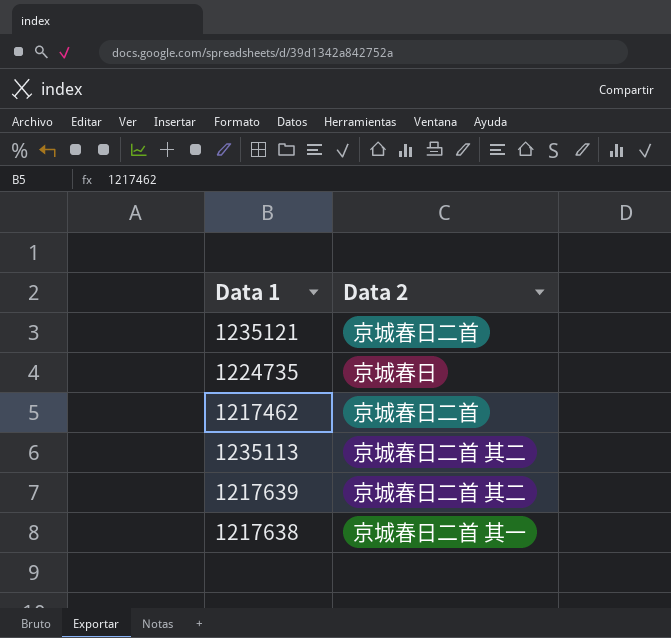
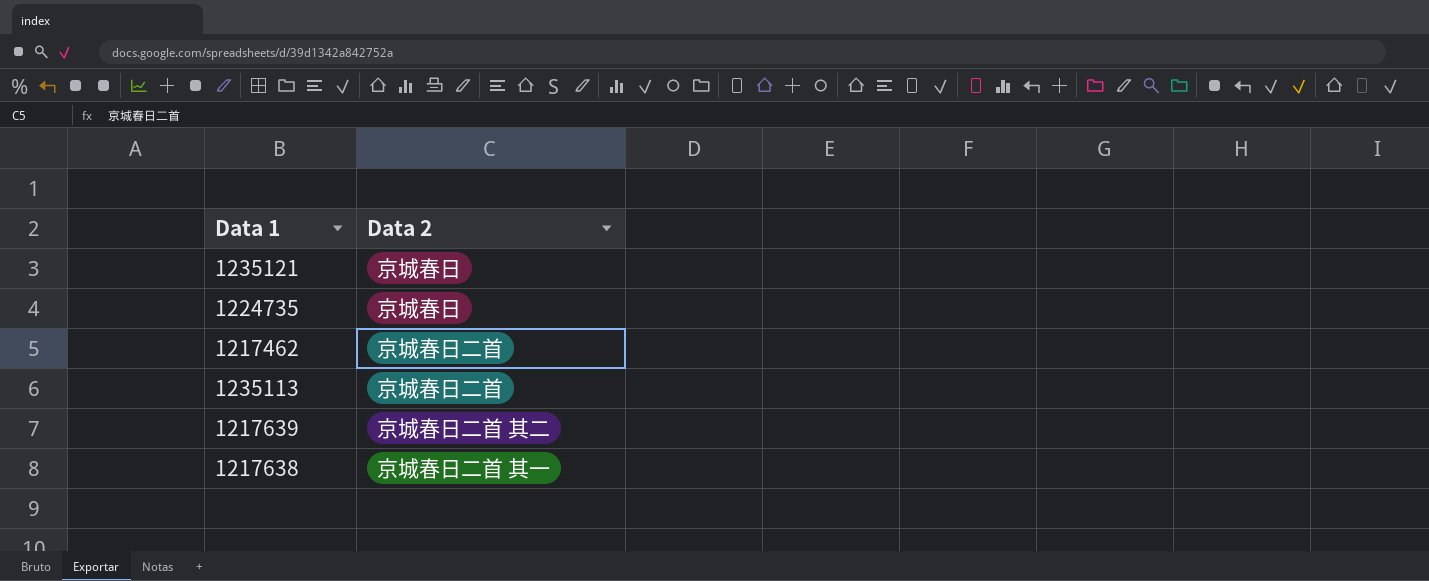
1235121 | Data 2: 京城春日二首 -> 京城春日
1235113 | Data 2: 京城春日二首 其二 -> 京城春日二首

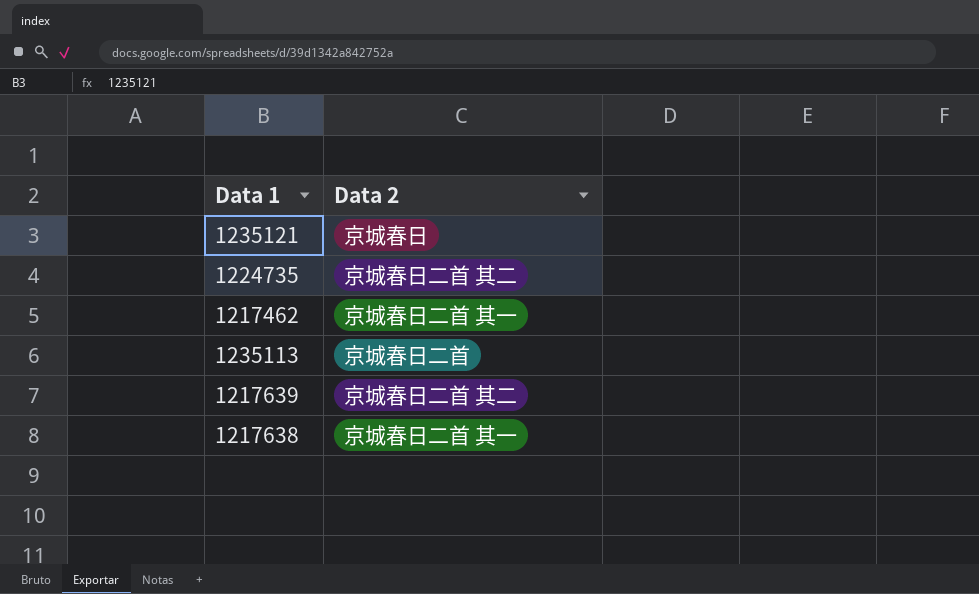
1224735 | Data 2: 京城春日 -> 京城春日二首 其二
1217462 | Data 2: 京城春日二首 -> 京城春日二首 其一

